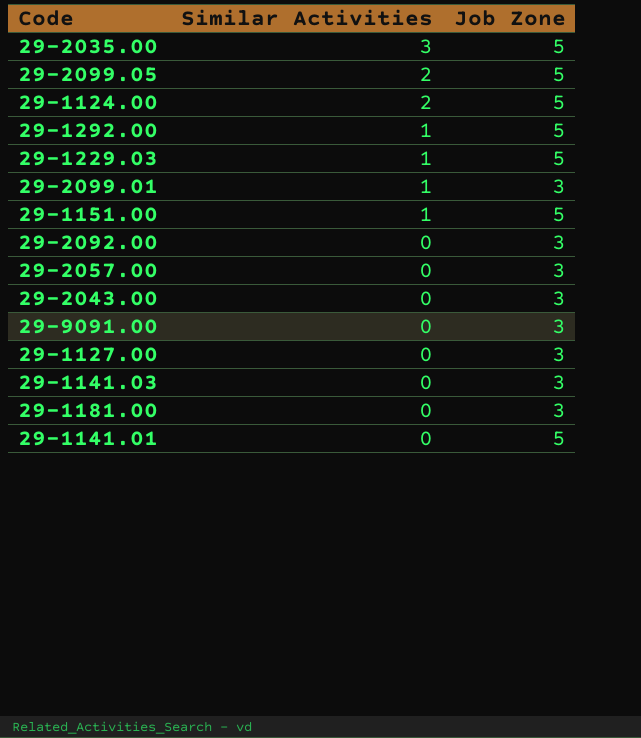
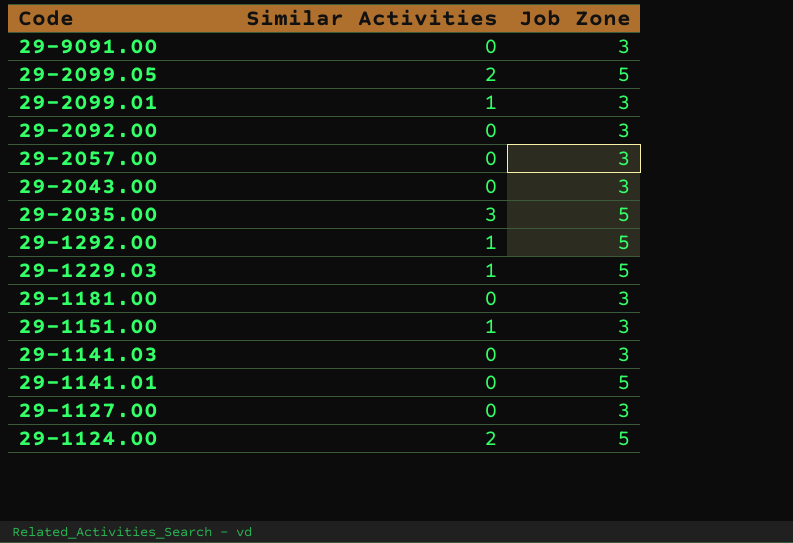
row order: Similar Activities descending -> Code descending
29-1151.00 | Job Zone: 5 -> 3

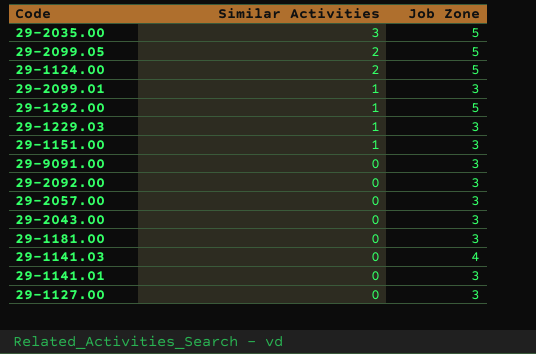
row order: Code descending -> Similar Activities descending
29-1229.03 | Job Zone: 5 -> 3
29-1141.03 | Job Zone: 3 -> 4
29-1141.01 | Job Zone: 5 -> 3

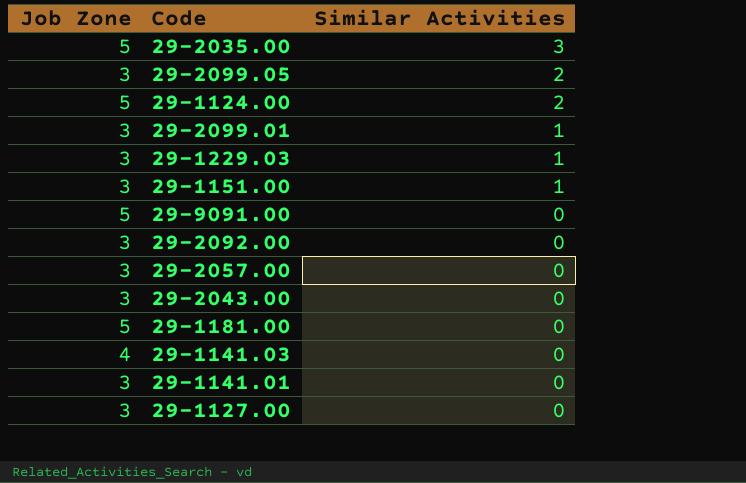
column Job Zone | position: 3 -> 1
row 29-1292.00: 1 | 5 -> none
29-2099.05 | Job Zone: 5 -> 3
29-9091.00 | Job Zone: 3 -> 5
29-1181.00 | Job Zone: 3 -> 5

